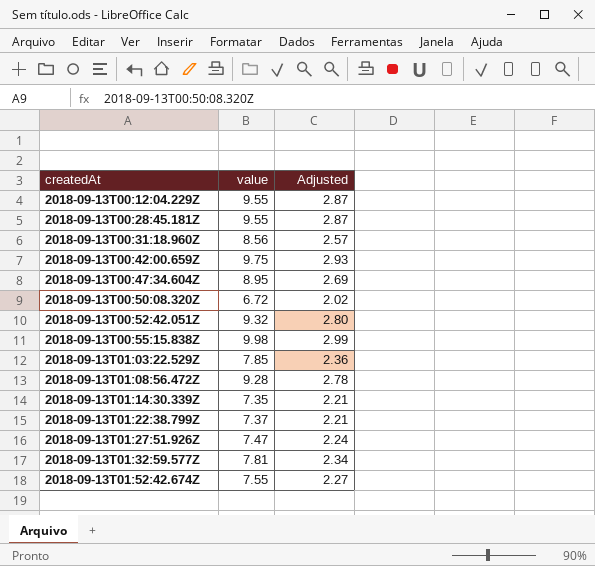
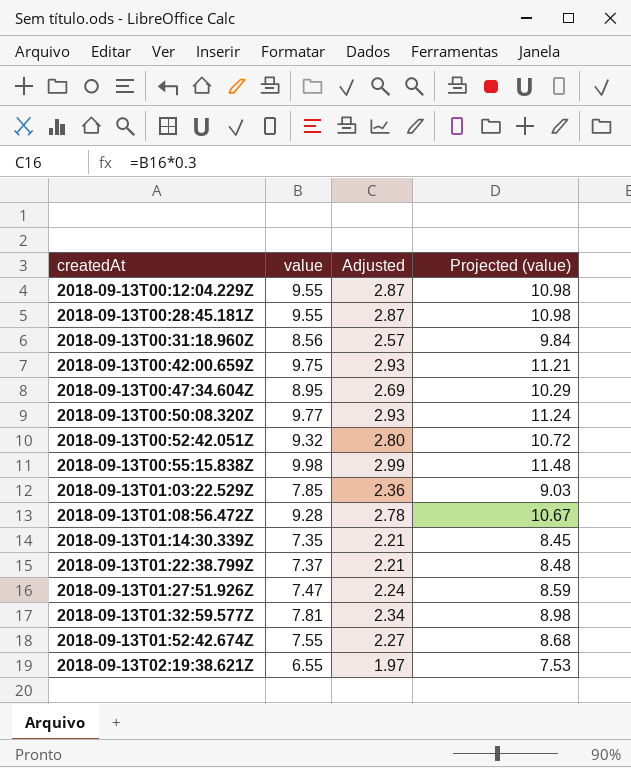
column Projected (value) | formula: none -> [value] * 1.15
2018-09-13T00:50:08.320Z | value: 6.72 -> 9.77
2018-09-13T00:50:08.320Z | Adjusted: 2.02 -> 2.93
row 2018-09-13T02:19:38.621Z: none -> 6.55 | 1.97 | 7.53

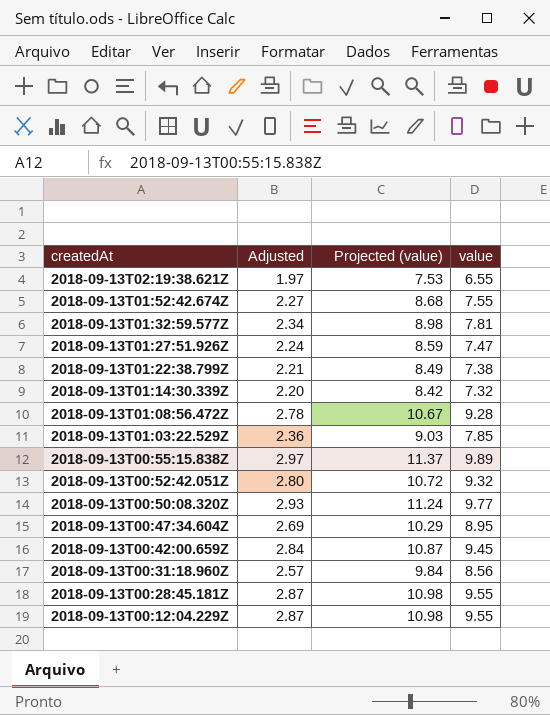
row order: createdAt ascending -> createdAt descending
column value | position: 2 -> 4
2018-09-13T01:22:38.799Z | Projected (value): 8.48 -> 8.49
2018-09-13T01:22:38.799Z | value: 7.37 -> 7.38
2018-09-13T01:14:30.339Z | Adjusted: 2.21 -> 2.20
2018-09-13T01:14:30.339Z | Projected (value): 8.45 -> 8.42
2018-09-13T01:14:30.339Z | value: 7.35 -> 7.32
2018-09-13T00:55:15.838Z | Adjusted: 2.99 -> 2.97
2018-09-13T00:55:15.838Z | Projected (value): 11.48 -> 11.37
2018-09-13T00:55:15.838Z | value: 9.98 -> 9.89
2018-09-13T00:42:00.659Z | Adjusted: 2.93 -> 2.84
2018-09-13T00:42:00.659Z | Projected (value): 11.21 -> 10.87
2018-09-13T00:42:00.659Z | value: 9.75 -> 9.45

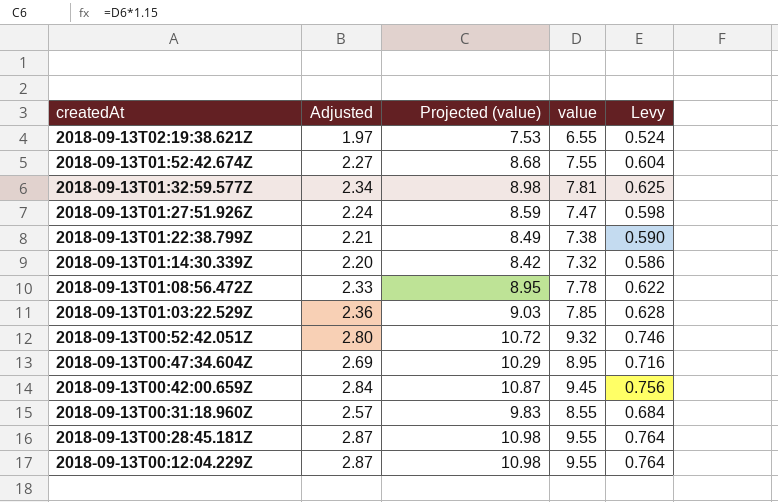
column Levy | formula: none -> [value] * 0.08
row 2018-09-13T00:55:15.838Z: 2.97 | 11.37 | 9.89 -> none
row 2018-09-13T00:50:08.320Z: 2.93 | 11.24 | 9.77 -> none
2018-09-13T01:08:56.472Z | Adjusted: 2.78 -> 2.33
2018-09-13T01:08:56.472Z | Projected (value): 10.67 -> 8.95
2018-09-13T01:08:56.472Z | value: 9.28 -> 7.78
2018-09-13T00:31:18.960Z | Projected (value): 9.84 -> 9.83
2018-09-13T00:31:18.960Z | value: 8.56 -> 8.55

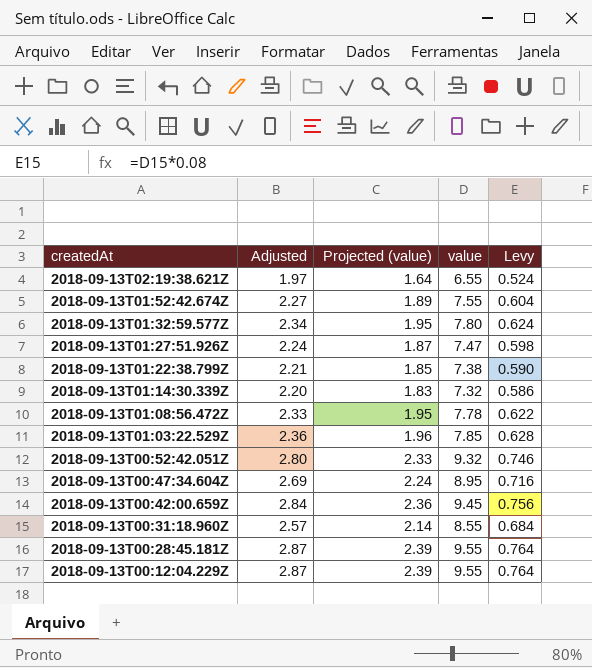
column Projected (value) | formula: [value] * 1.15 -> [value] * 0.25
2018-09-13T01:32:59.577Z | value: 7.81 -> 7.80
2018-09-13T01:32:59.577Z | Levy: 0.625 -> 0.624

